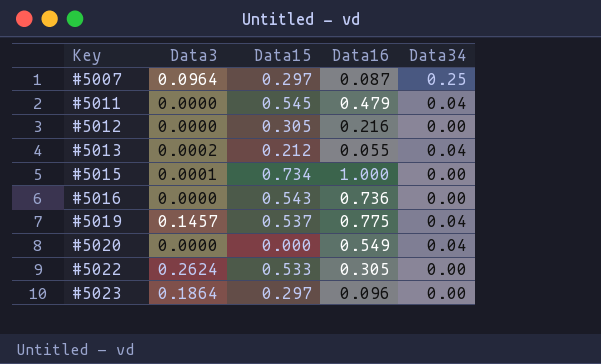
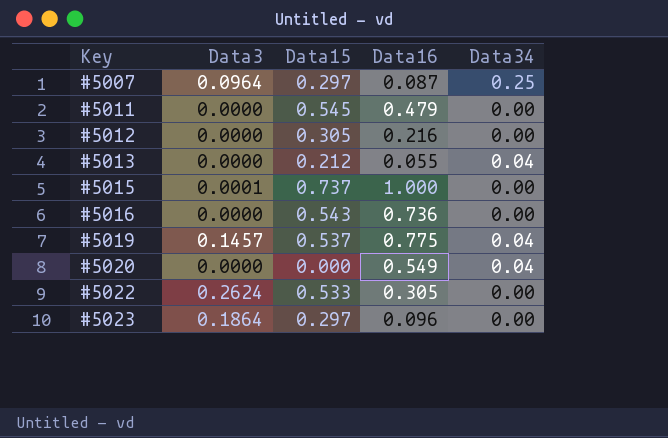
#5011 | Data34: 0.04 -> 0.00
#5013 | Data3: 0.0002 -> 0.0000
#5015 | Data15: 0.734 -> 0.737

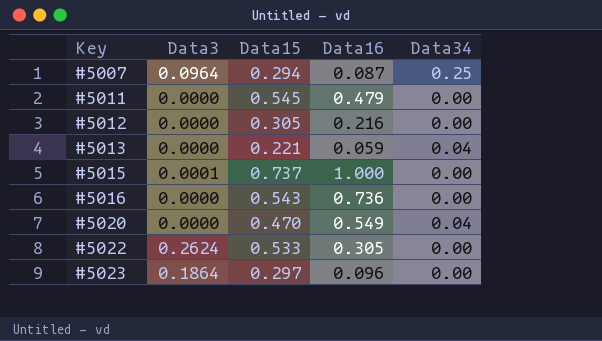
row #5019: 0.1457 | 0.537 | 0.775 | 0.04 -> none
#5007 | Data15: 0.297 -> 0.294
#5013 | Data15: 0.212 -> 0.221
#5013 | Data16: 0.055 -> 0.059
#5020 | Data15: 0.000 -> 0.470

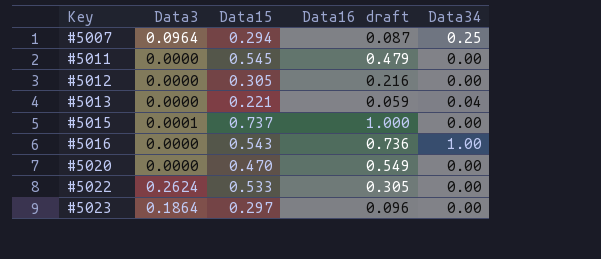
column name: Data16 -> Data16 draft
#5016 | Data34: 0.00 -> 1.00
#5020 | Data34: 0.04 -> 0.00

